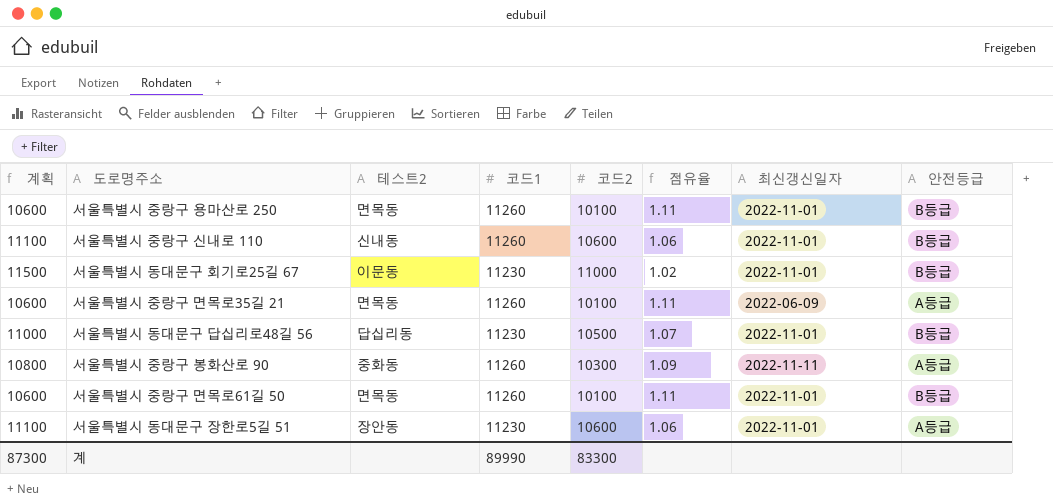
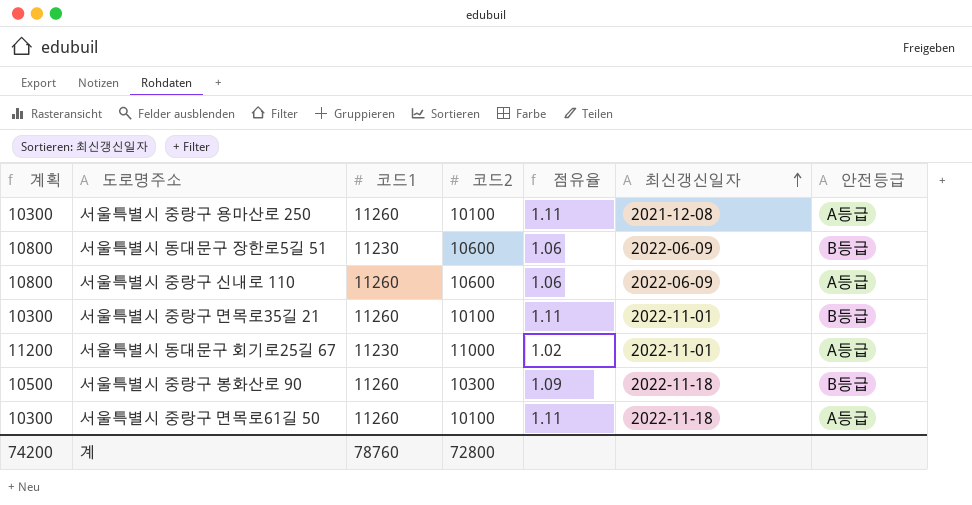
row order: none -> 최신갱신일자 ascending
column 테스트2 | position: 3 -> none
column 계획 | formula: [코드2] + 500 -> [코드2] + 200
row 서울특별시 동대문구 답십리로48길 56: 11000 | 답십리동 | 11230 | 10500 | 1.07 | 2022-11-01 | B등급 -> none
서울특별시 중랑구 용마산로 250 | 최신갱신일자: 2022-11-01 -> 2021-12-08
서울특별시 중랑구 용마산로 250 | 안전등급: B등급 -> A등급
서울특별시 동대문구 장한로5길 51 | 최신갱신일자: 2022-11-01 -> 2022-06-09
서울특별시 동대문구 장한로5길 51 | 안전등급: A등급 -> B등급
서울특별시 중랑구 신내로 110 | 최신갱신일자: 2022-11-01 -> 2022-06-09
서울특별시 중랑구 신내로 110 | 안전등급: B등급 -> A등급
서울특별시 중랑구 면목로35길 21 | 최신갱신일자: 2022-06-09 -> 2022-11-01
서울특별시 중랑구 면목로35길 21 | 안전등급: A등급 -> B등급
서울특별시 동대문구 회기로25길 67 | 안전등급: B등급 -> A등급
서울특별시 중랑구 봉화산로 90 | 최신갱신일자: 2022-11-11 -> 2022-11-18
서울특별시 중랑구 봉화산로 90 | 안전등급: A등급 -> B등급
서울특별시 중랑구 면목로61길 50 | 최신갱신일자: 2022-11-01 -> 2022-11-18
서울특별시 중랑구 면목로61길 50 | 안전등급: B등급 -> A등급
계 | 계획: 87300 -> 74200
계 | 코드1: 89990 -> 78760
계 | 코드2: 83300 -> 72800

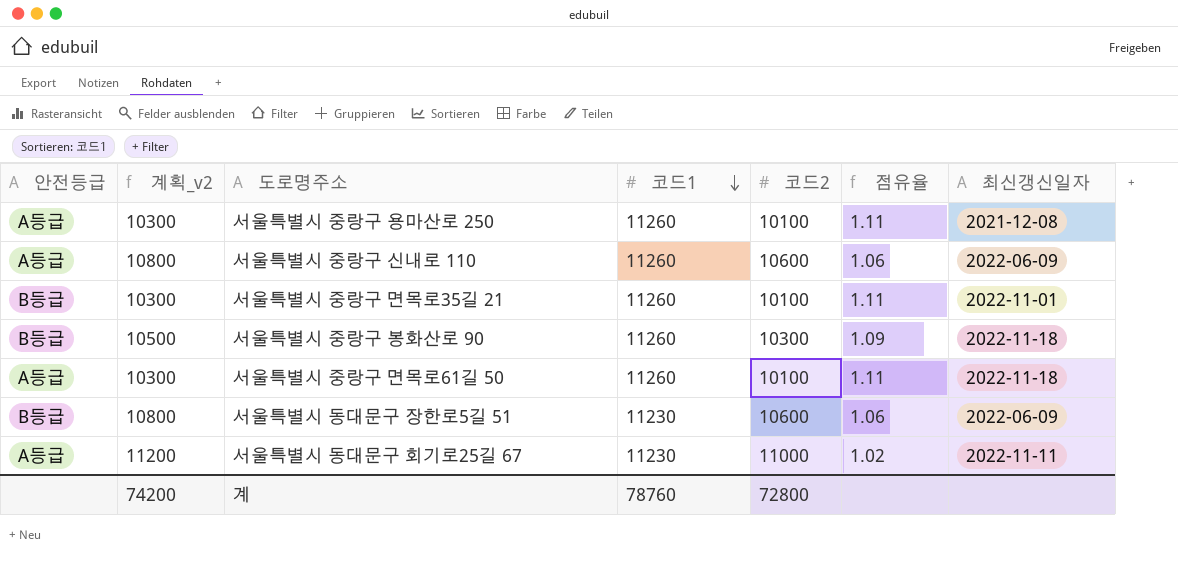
row order: 최신갱신일자 ascending -> 코드1 descending
column 안전등급 | position: 7 -> 1
column name: 계획 -> 계획_v2
서울특별시 동대문구 회기로25길 67 | 최신갱신일자: 2022-11-01 -> 2022-11-11

